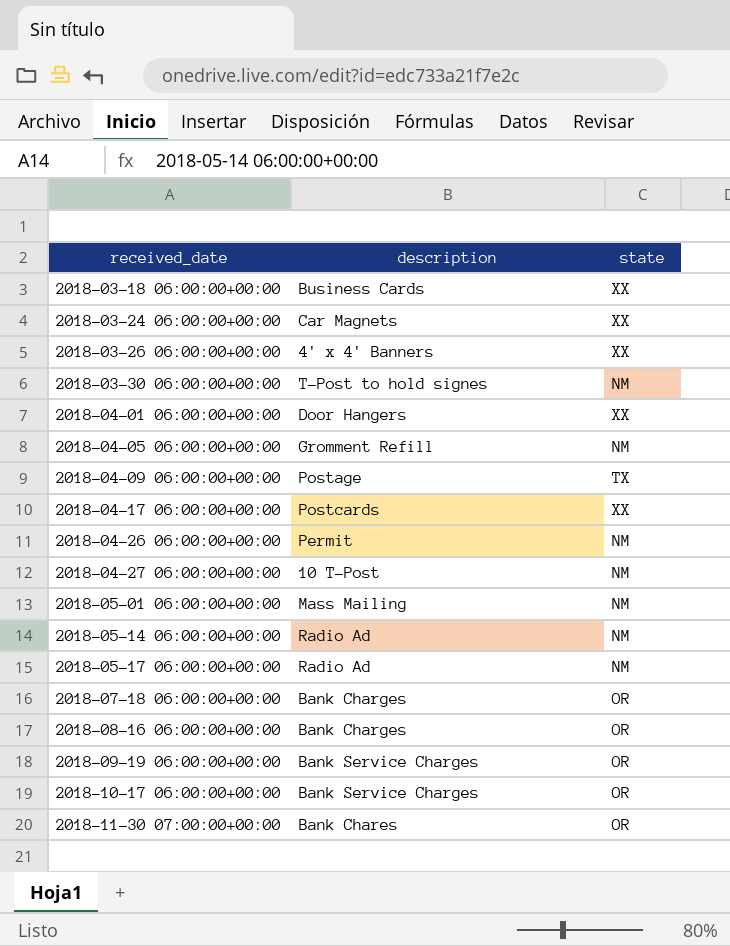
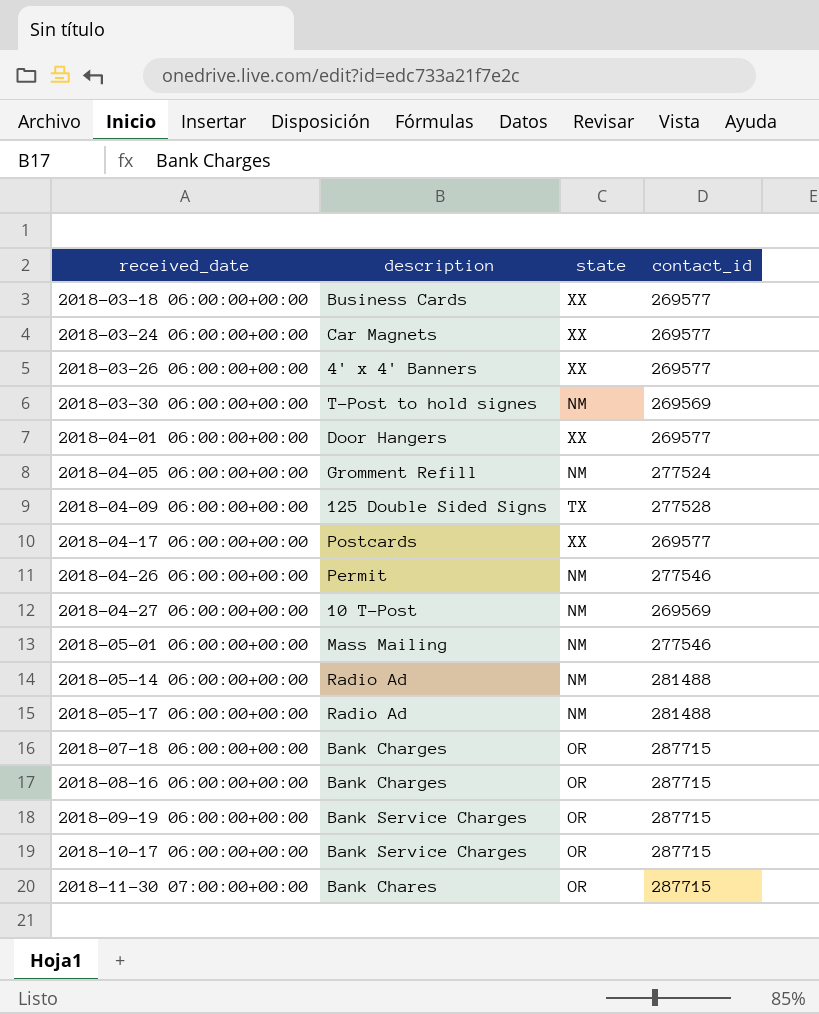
column contact_id | position: none -> 4
2018-04-09 06:00:00+00:00 | description: Postage -> 125 Double Sided Signs

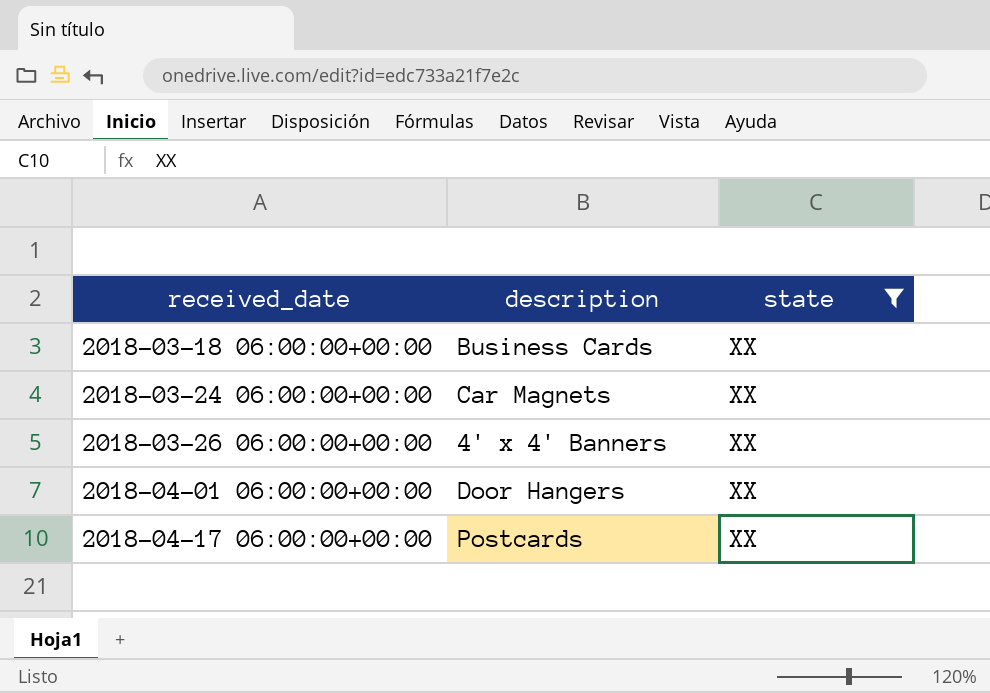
filter: none -> state = XX
column contact_id | position: 4 -> none

